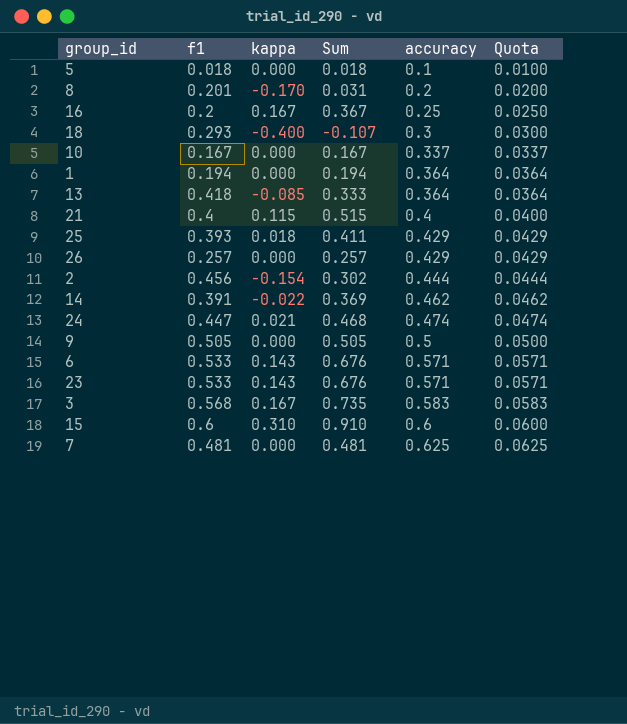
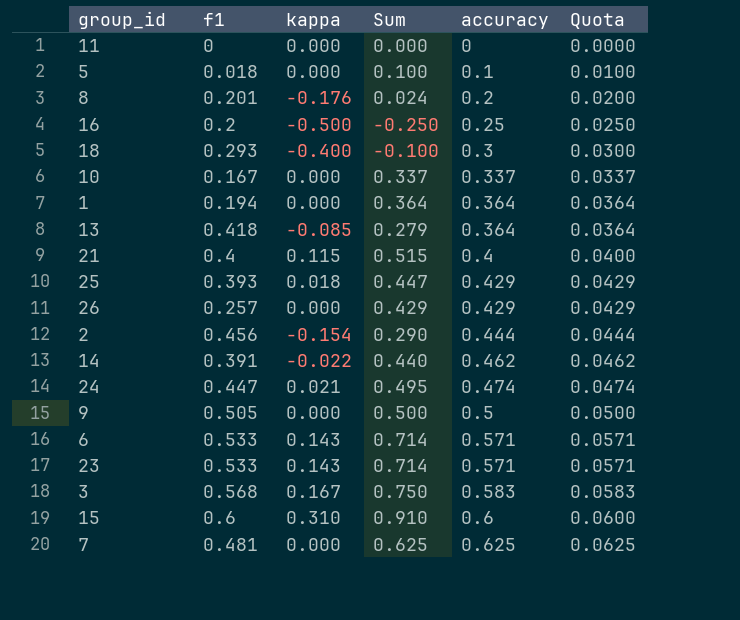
column Sum | formula: [f1] + [kappa] -> [kappa] + [accuracy]
row 11: none -> 0 | 0.000 | 0.000 | 0 | 0.0000
8 | kappa: -0.170 -> -0.176
16 | kappa: 0.167 -> -0.500

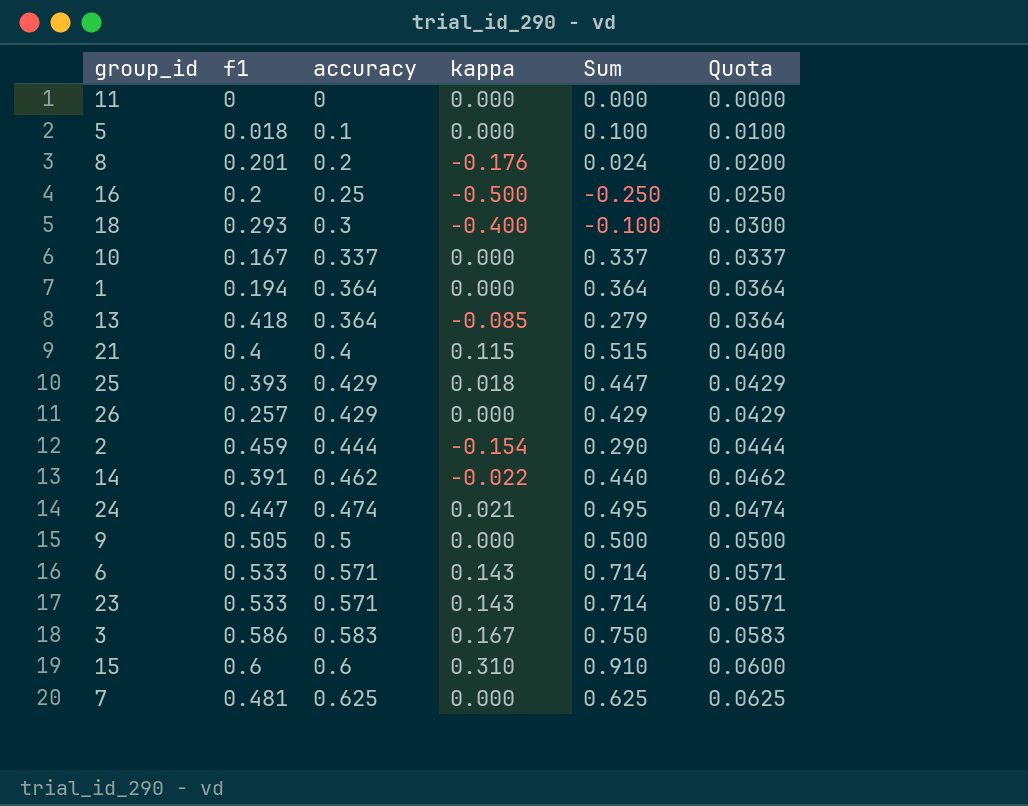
column accuracy | position: 5 -> 3
2 | f1: 0.456 -> 0.459
3 | f1: 0.568 -> 0.586

